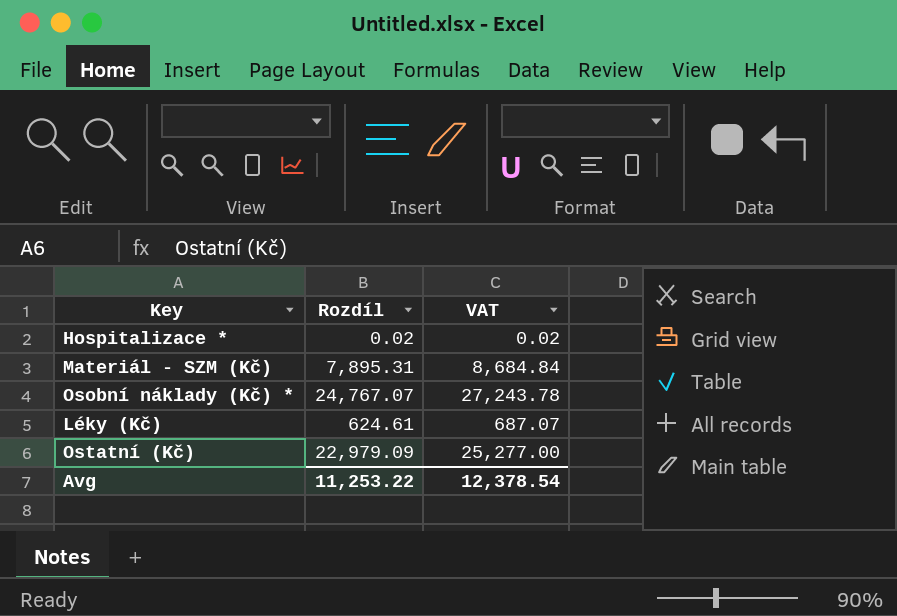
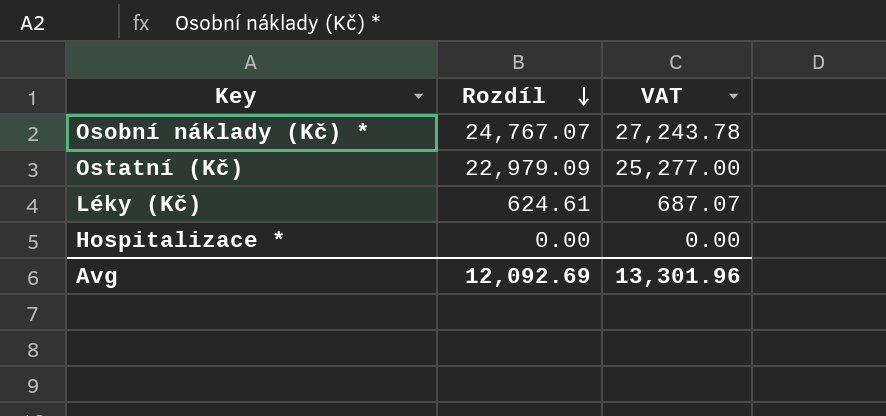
row order: none -> Rozdíl descending
row Materiál - SZM (Kč): 7,895.31 | 8,684.84 -> none
Hospitalizace * | Rozdíl: 0.02 -> 0.00
Hospitalizace * | VAT: 0.02 -> 0.00
Avg | Rozdíl: 11,253.22 -> 12,092.69
Avg | VAT: 12,378.54 -> 13,301.96

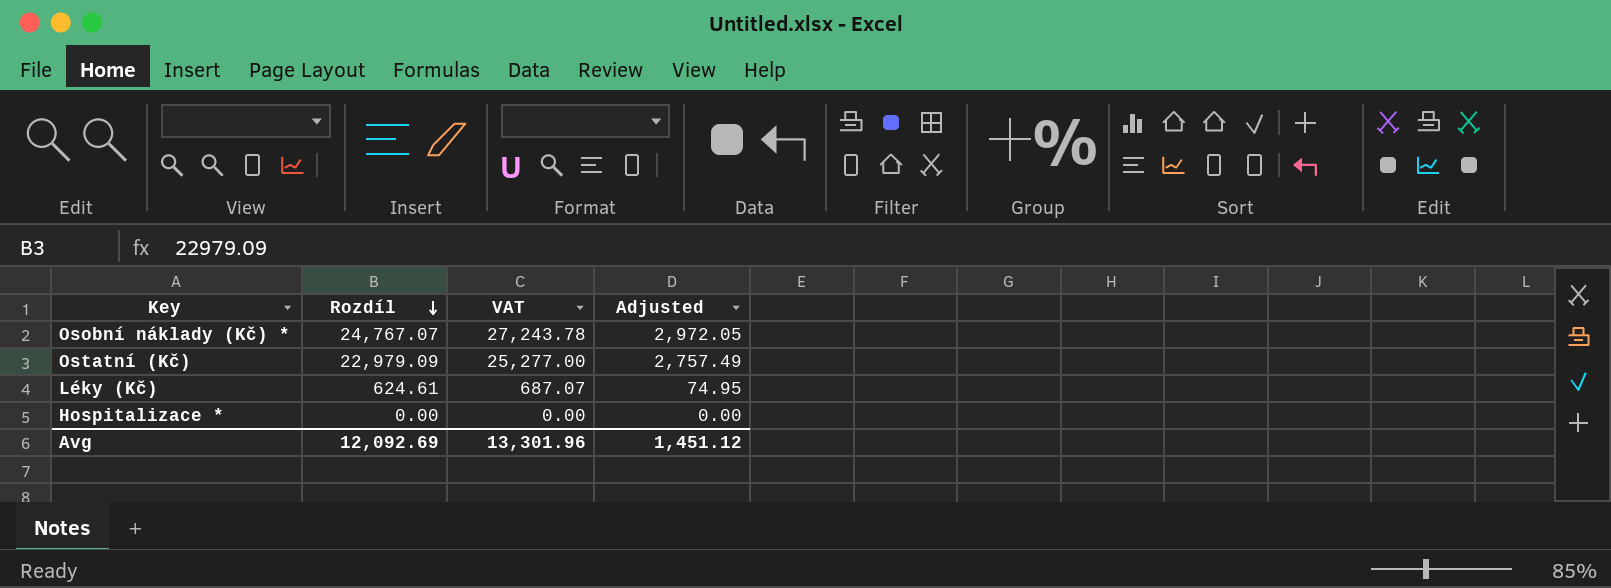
column Adjusted | formula: none -> [Rozdíl] * 0.12

